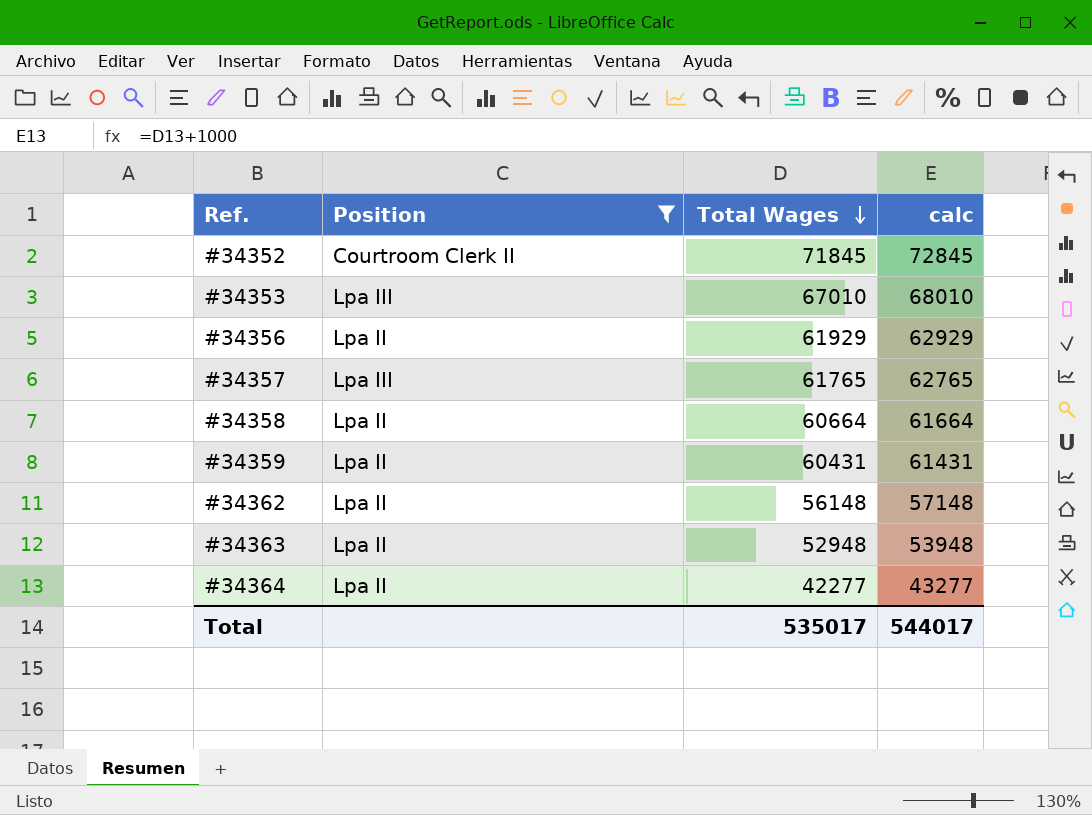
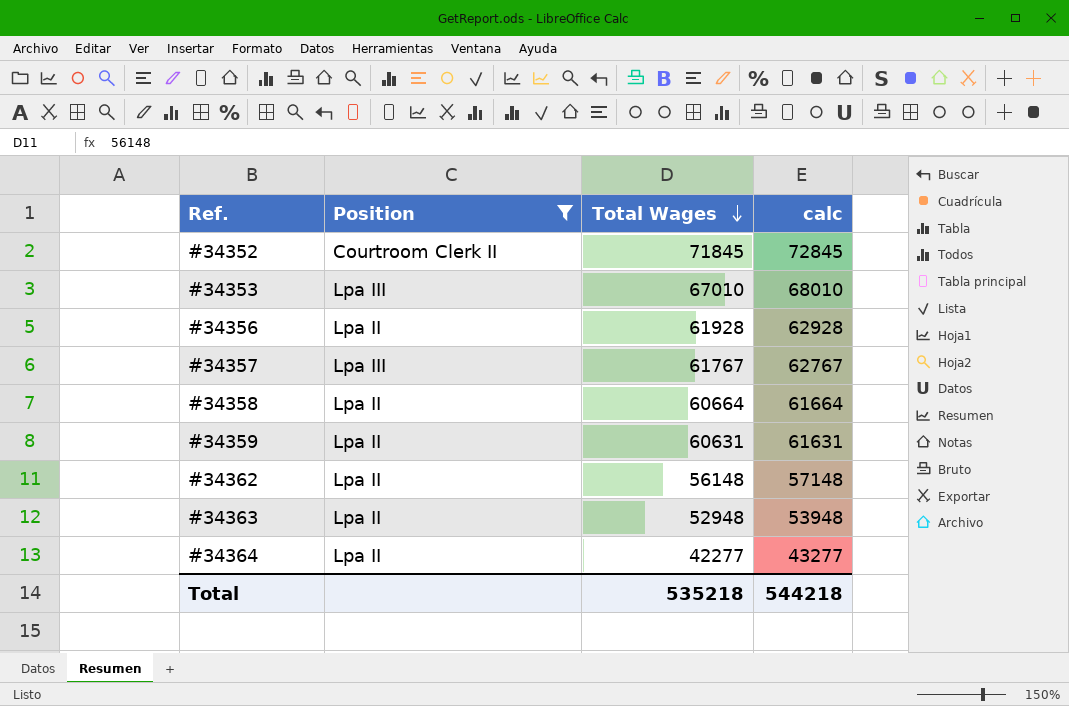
#34356 | Total Wages: 61929 -> 61928
#34356 | calc: 62929 -> 62928
#34357 | Total Wages: 61765 -> 61767
#34357 | calc: 62765 -> 62767
#34359 | Total Wages: 60431 -> 60631
#34359 | calc: 61431 -> 61631
Total | Total Wages: 535017 -> 535218
Total | calc: 544017 -> 544218

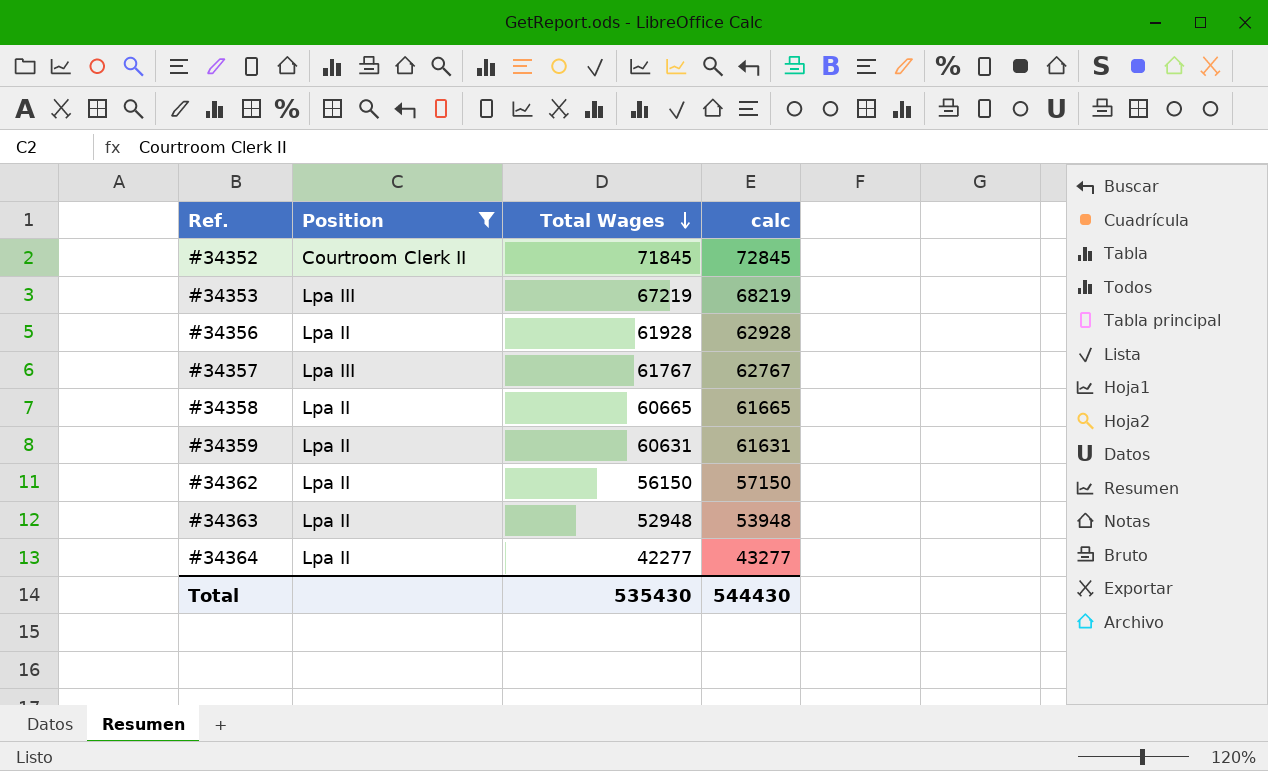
#34353 | Total Wages: 67010 -> 67219
#34353 | calc: 68010 -> 68219
#34358 | Total Wages: 60664 -> 60665
#34358 | calc: 61664 -> 61665
#34362 | Total Wages: 56148 -> 56150
#34362 | calc: 57148 -> 57150
Total | Total Wages: 535218 -> 535430
Total | calc: 544218 -> 544430

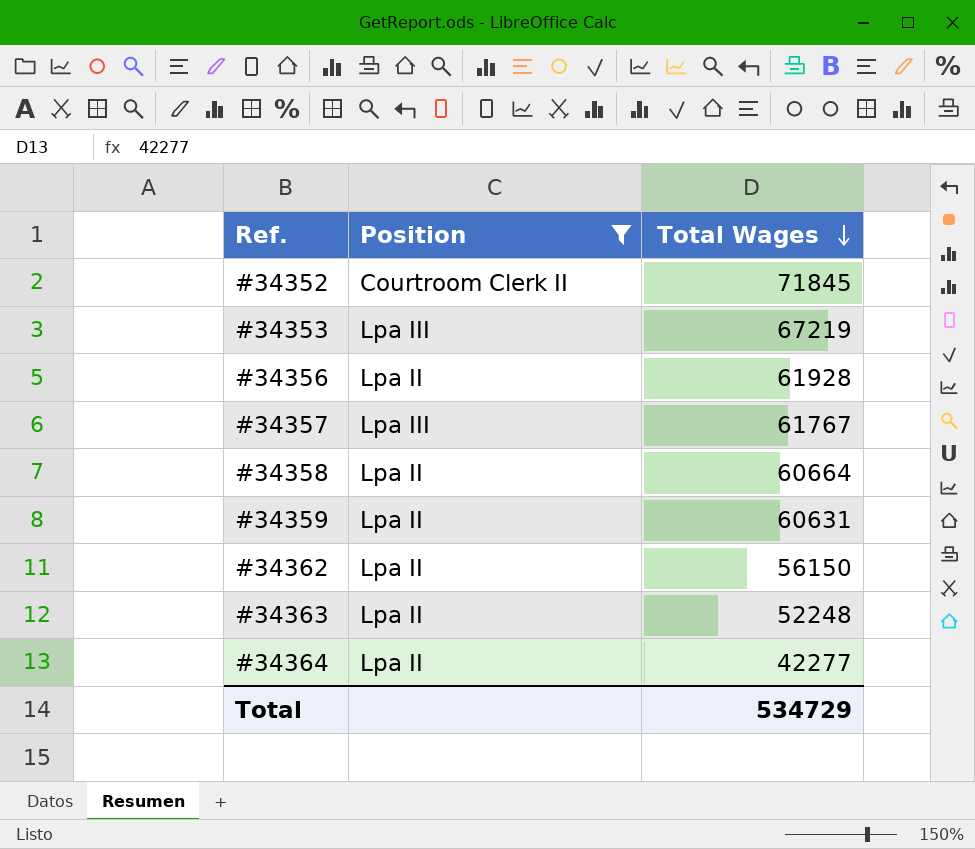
column calc | formula: [Total Wages] + 1000 -> none
#34358 | Total Wages: 60665 -> 60664
#34363 | Total Wages: 52948 -> 52248
Total | Total Wages: 535430 -> 534729

